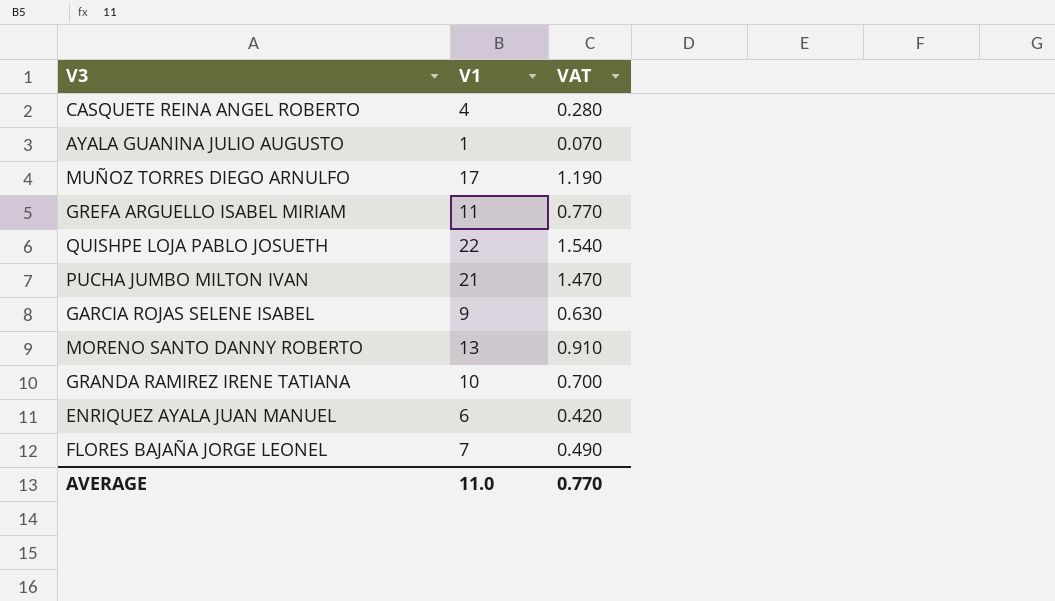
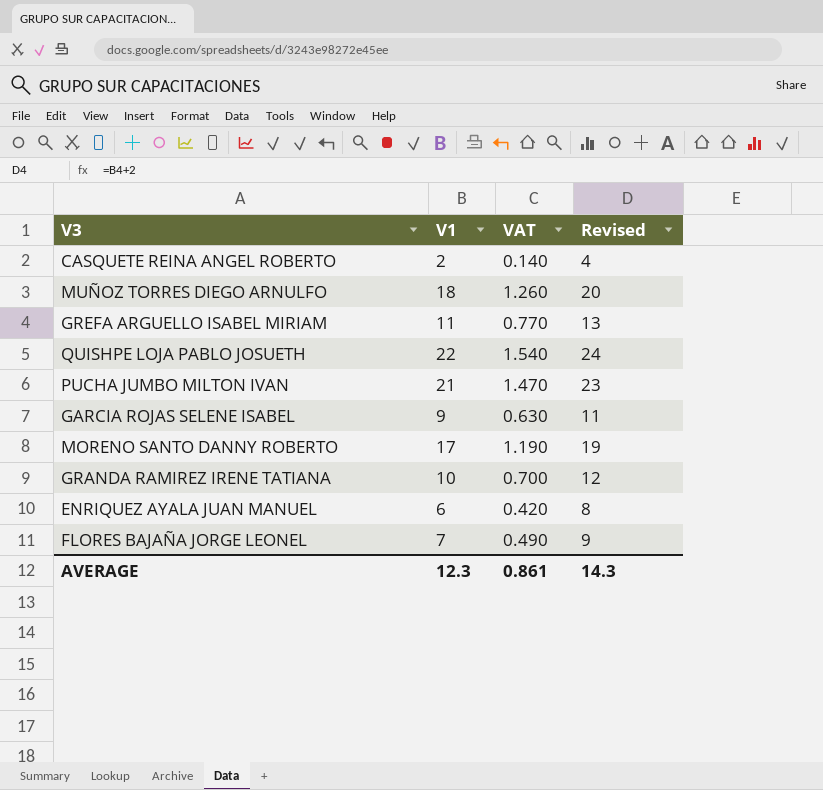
column Revised | formula: none -> [V1] + 2
row AYALA GUANINA JULIO AUGUSTO: 1 | 0.070 -> none
CASQUETE REINA ANGEL ROBERTO | V1: 4 -> 2
CASQUETE REINA ANGEL ROBERTO | VAT: 0.280 -> 0.140
MUÑOZ TORRES DIEGO ARNULFO | V1: 17 -> 18
MUÑOZ TORRES DIEGO ARNULFO | VAT: 1.190 -> 1.260
MORENO SANTO DANNY ROBERTO | V1: 13 -> 17
MORENO SANTO DANNY ROBERTO | VAT: 0.910 -> 1.190
AVERAGE | V1: 11.0 -> 12.3
AVERAGE | VAT: 0.770 -> 0.861

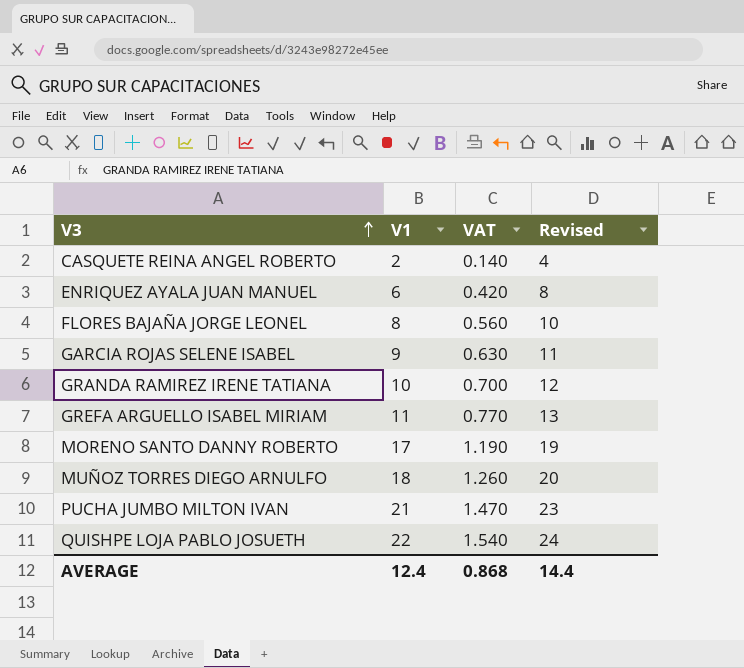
row order: none -> V3 ascending
FLORES BAJAÑA JORGE LEONEL | V1: 7 -> 8
FLORES BAJAÑA JORGE LEONEL | VAT: 0.490 -> 0.560
FLORES BAJAÑA JORGE LEONEL | Revised: 9 -> 10
AVERAGE | V1: 12.3 -> 12.4
AVERAGE | VAT: 0.861 -> 0.868
AVERAGE | Revised: 14.3 -> 14.4

